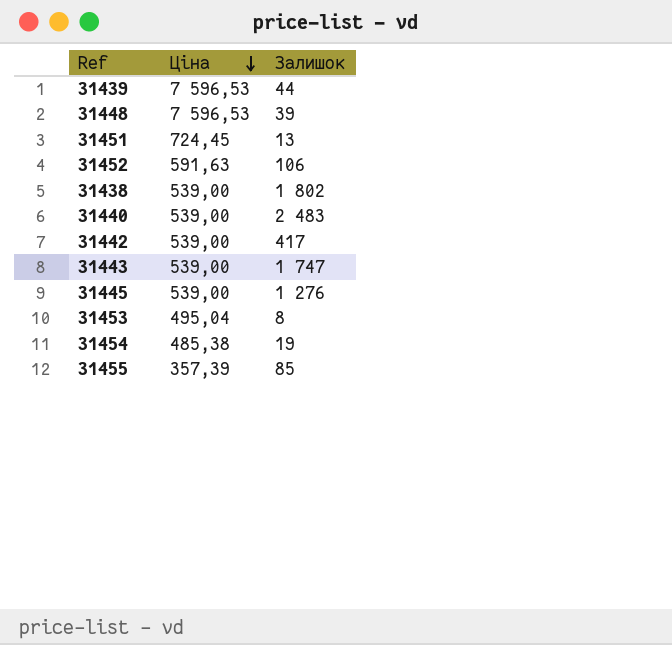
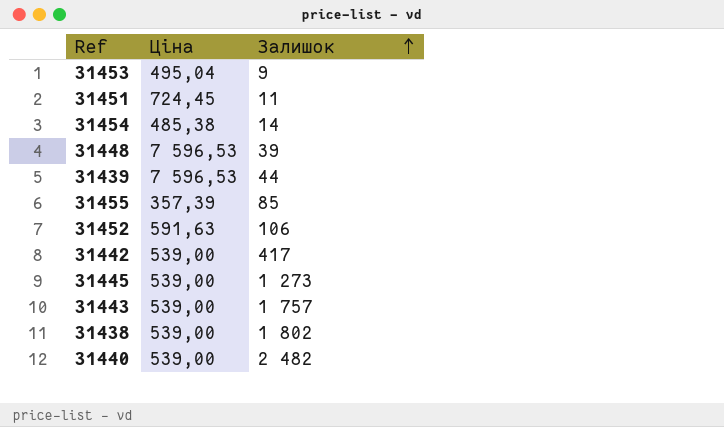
row order: Ціна descending -> Залишок ascending
31453 | Залишок: 8 -> 9
31451 | Залишок: 13 -> 11
31454 | Залишок: 19 -> 14
31445 | Залишок: 1 276 -> 1 273
31443 | Залишок: 1 747 -> 1 757
31440 | Залишок: 2 483 -> 2 482

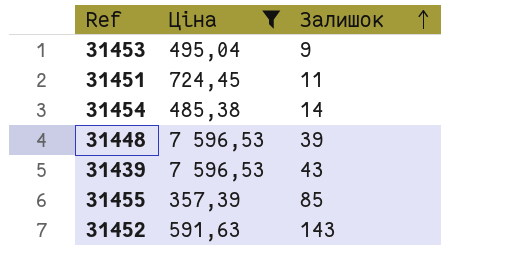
filter: none -> Ціна != 539,00
31439 | Залишок: 44 -> 43
31452 | Залишок: 106 -> 143

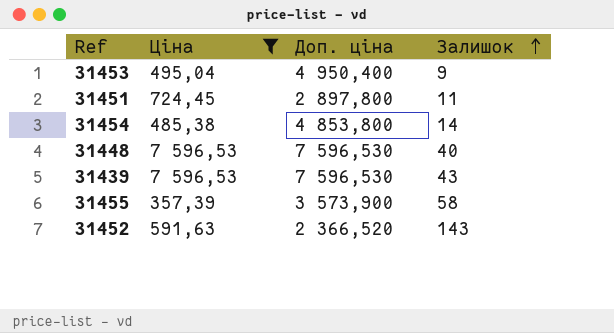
column Доп. ціна | position: none -> 3
31448 | Залишок: 39 -> 40
31455 | Залишок: 85 -> 58

